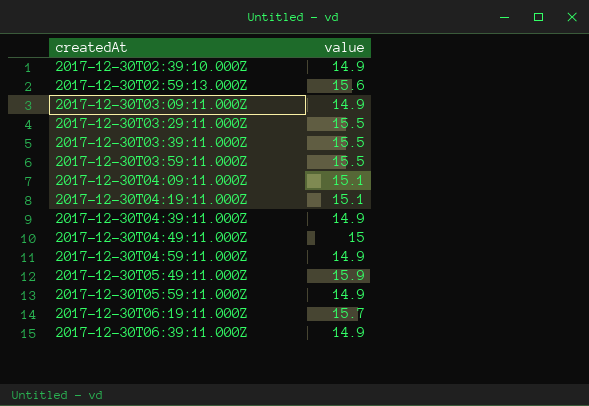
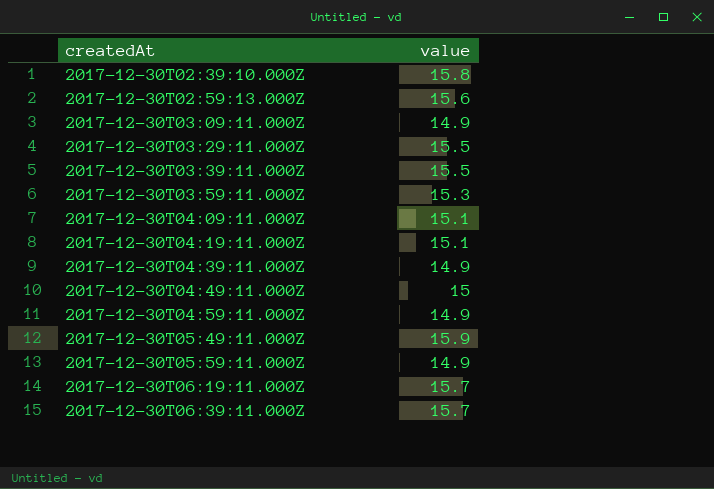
2017-12-30T02:39:10.000Z | value: 14.9 -> 15.8
2017-12-30T03:59:11.000Z | value: 15.5 -> 15.3
2017-12-30T06:39:11.000Z | value: 14.9 -> 15.7

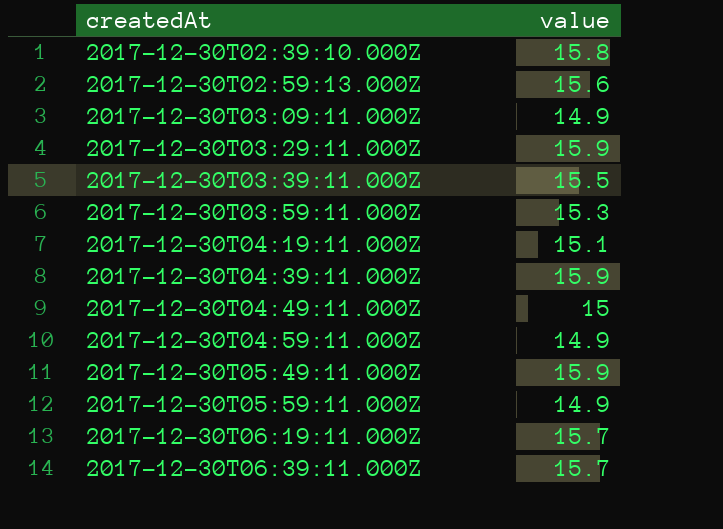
row 2017-12-30T04:09:11.000Z: 15.1 -> none
2017-12-30T03:29:11.000Z | value: 15.5 -> 15.9
2017-12-30T04:39:11.000Z | value: 14.9 -> 15.9

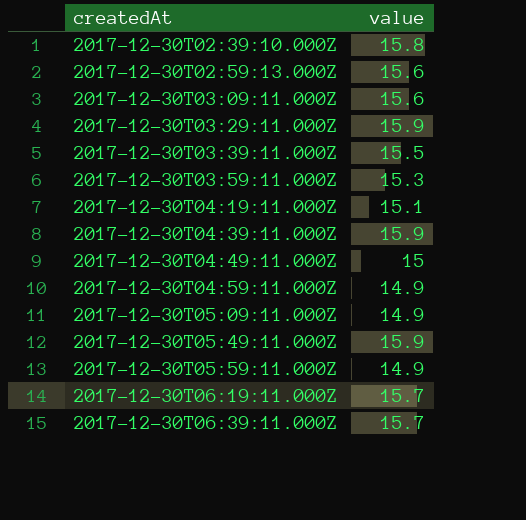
2017-12-30T03:09:11.000Z | value: 14.9 -> 15.6
row 2017-12-30T05:09:11.000Z: none -> 14.9

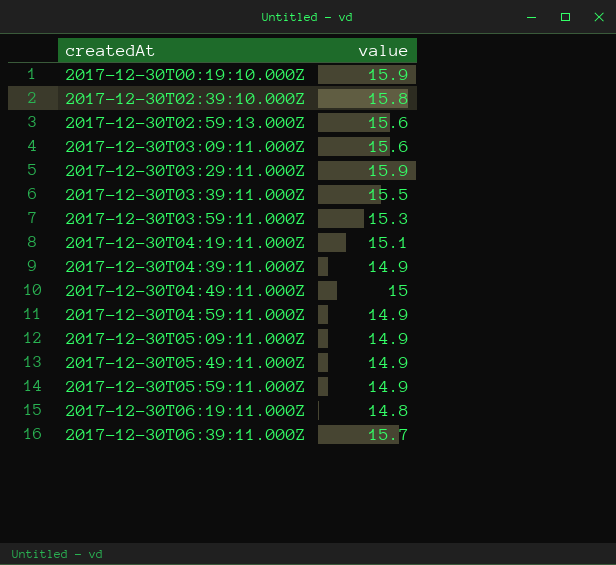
row 2017-12-30T00:19:10.000Z: none -> 15.9
2017-12-30T04:39:11.000Z | value: 15.9 -> 14.9
2017-12-30T05:49:11.000Z | value: 15.9 -> 14.9
2017-12-30T06:19:11.000Z | value: 15.7 -> 14.8

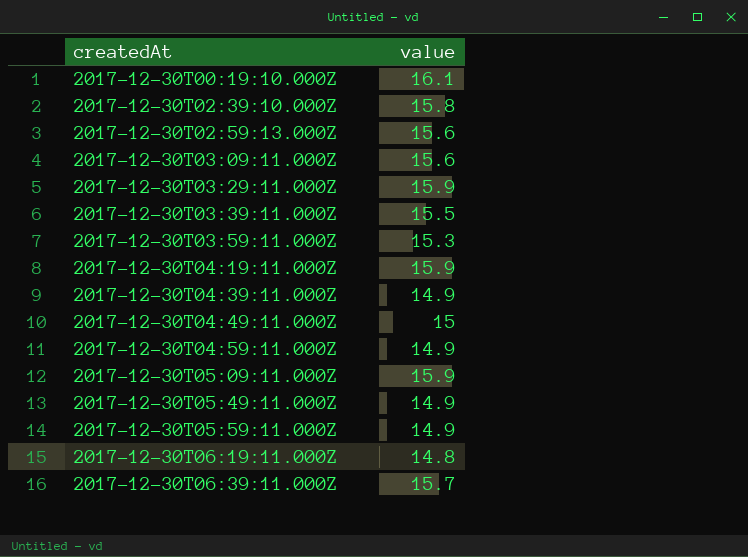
2017-12-30T00:19:10.000Z | value: 15.9 -> 16.1
2017-12-30T04:19:11.000Z | value: 15.1 -> 15.9
2017-12-30T05:09:11.000Z | value: 14.9 -> 15.9

